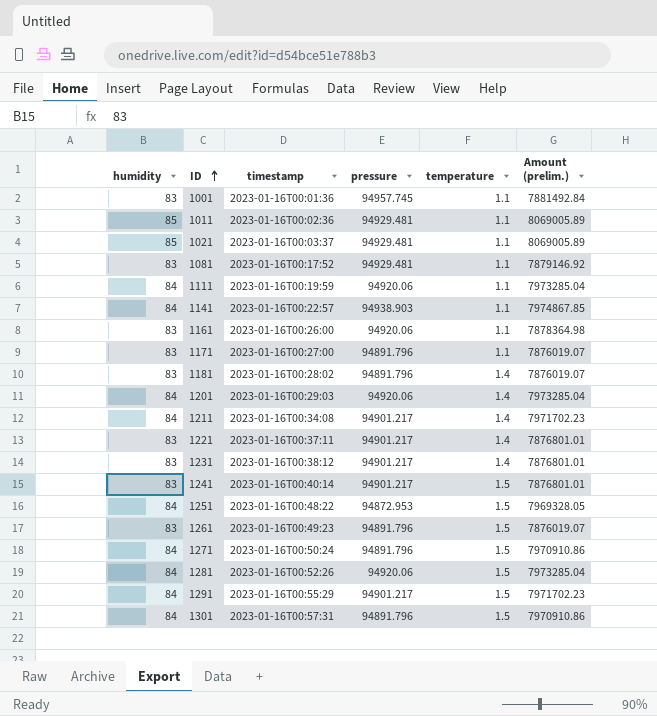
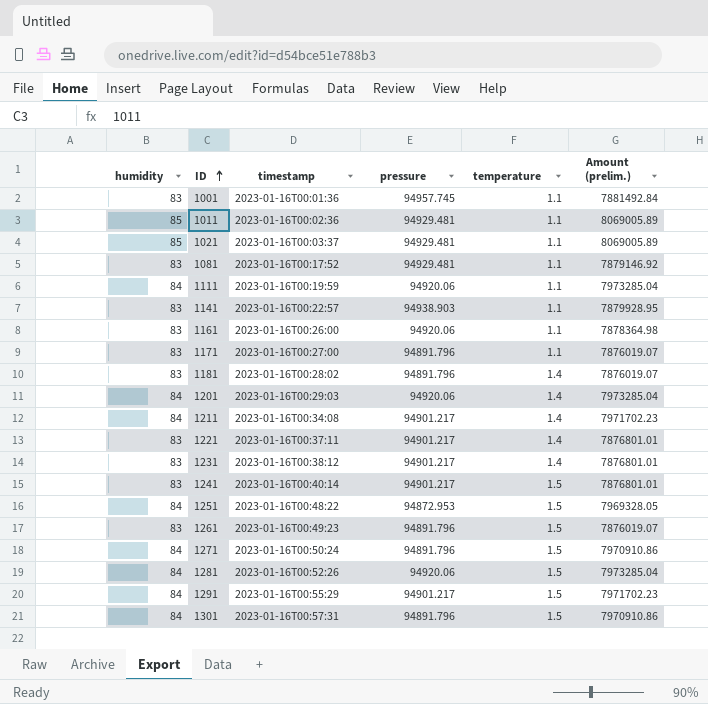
1141 | humidity: 84 -> 83
1141 | Amount (prelim.): 7974867.85 -> 7879928.95

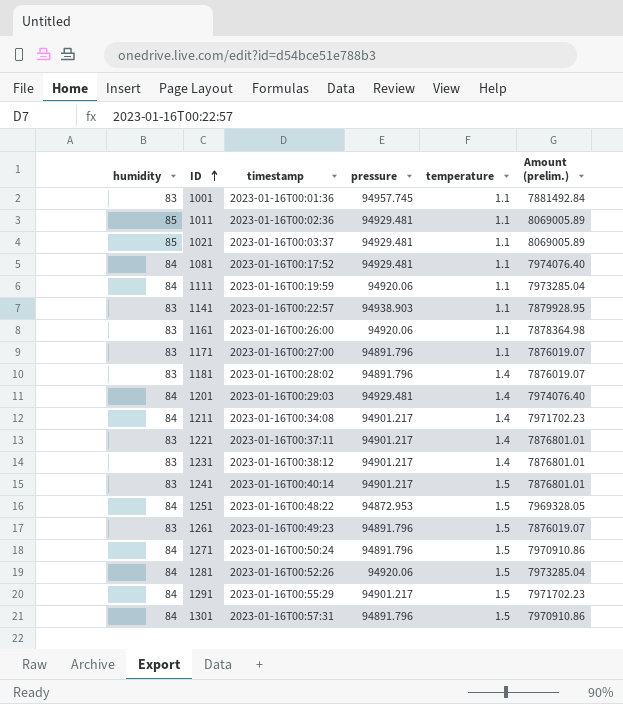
1081 | humidity: 83 -> 84
1081 | Amount (prelim.): 7879146.92 -> 7974076.40
1201 | pressure: 94920.06 -> 94929.481
1201 | Amount (prelim.): 7973285.04 -> 7974076.40

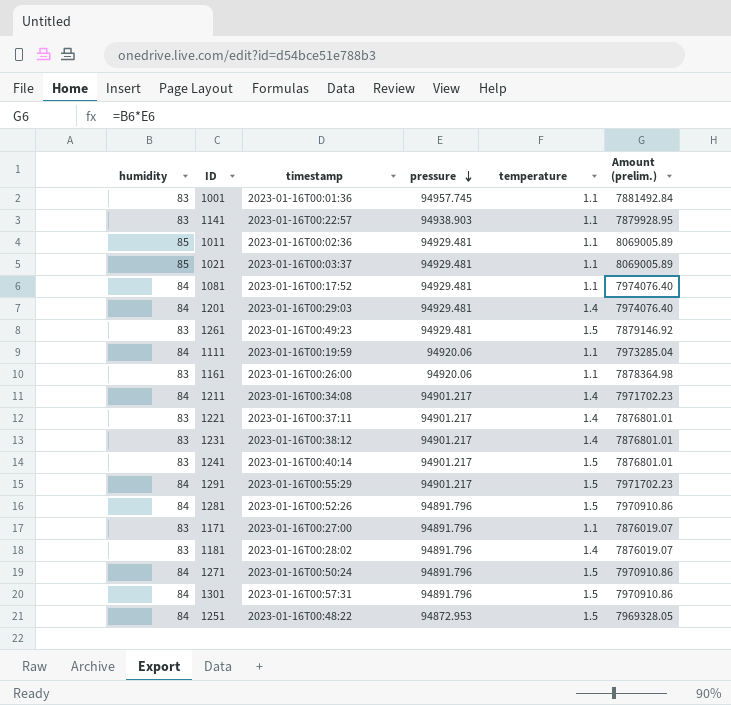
row order: ID ascending -> pressure descending
1261 | pressure: 94891.796 -> 94929.481
1261 | Amount (prelim.): 7876019.07 -> 7879146.92
1281 | pressure: 94920.06 -> 94891.796
1281 | Amount (prelim.): 7973285.04 -> 7970910.86

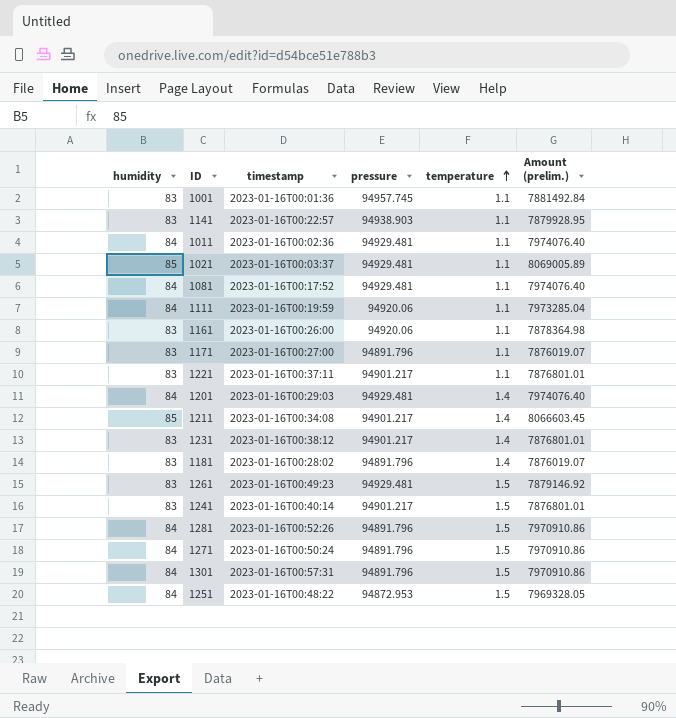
row order: pressure descending -> temperature ascending
row 1291: 84 | 2023-01-16T00:55:29 | 94901.217 | 1.5 | 7971702.23 -> none
1011 | humidity: 85 -> 84
1011 | Amount (prelim.): 8069005.89 -> 7974076.40
1221 | temperature: 1.4 -> 1.1
1211 | humidity: 84 -> 85
1211 | Amount (prelim.): 7971702.23 -> 8066603.45

